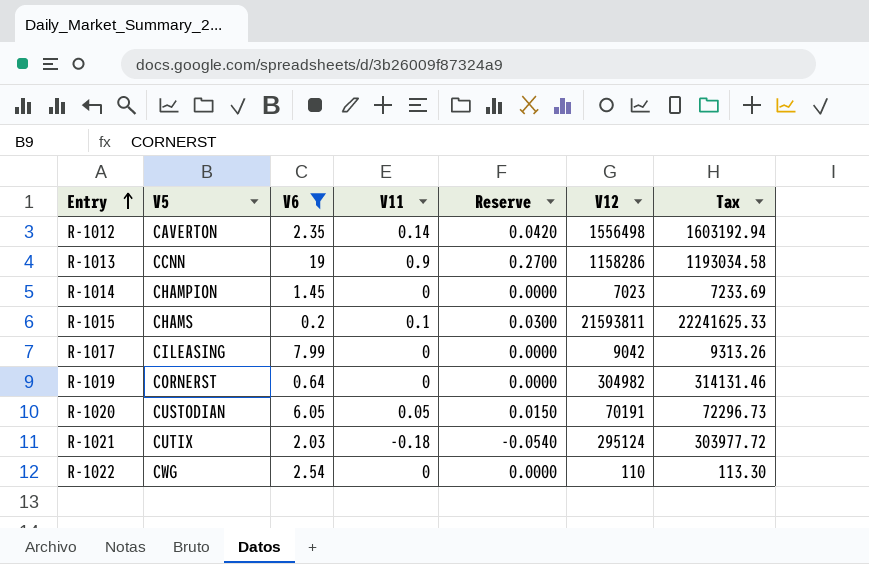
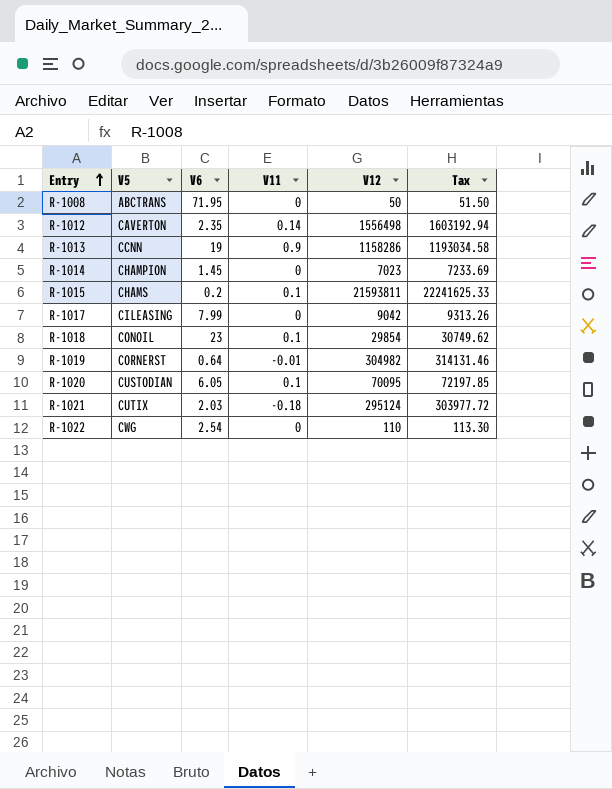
filter: V6 <= 19 -> none
column Reserve | formula: [V11] * 0.3 -> none
R-1019 | V11: 0 -> -0.01
R-1020 | V11: 0.05 -> 0.1
R-1020 | V12: 70191 -> 70095
R-1020 | Tax: 72296.73 -> 72197.85

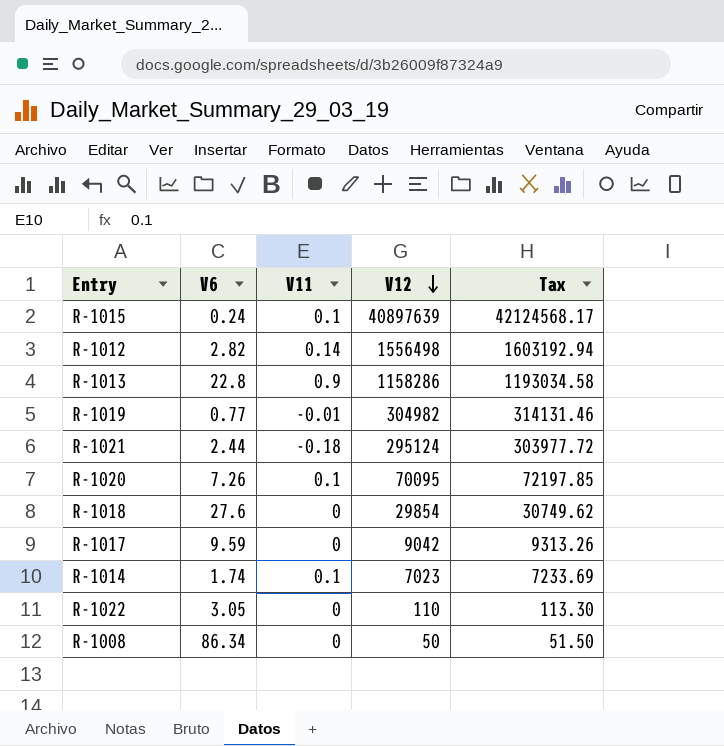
row order: Entry ascending -> V12 descending
column V5 | position: 2 -> none
R-1015 | V6: 0.2 -> 0.24
R-1015 | V12: 21593811 -> 40897639
R-1015 | Tax: 22241625.33 -> 42124568.17
R-1012 | V6: 2.35 -> 2.82
R-1013 | V6: 19 -> 22.8
R-1019 | V6: 0.64 -> 0.77
R-1021 | V6: 2.03 -> 2.44
R-1020 | V6: 6.05 -> 7.26
R-1018 | V6: 23 -> 27.6
R-1018 | V11: 0.1 -> 0
R-1017 | V6: 7.99 -> 9.59
R-1014 | V6: 1.45 -> 1.74
R-1014 | V11: 0 -> 0.1
R-1022 | V6: 2.54 -> 3.05
R-1008 | V6: 71.95 -> 86.34

